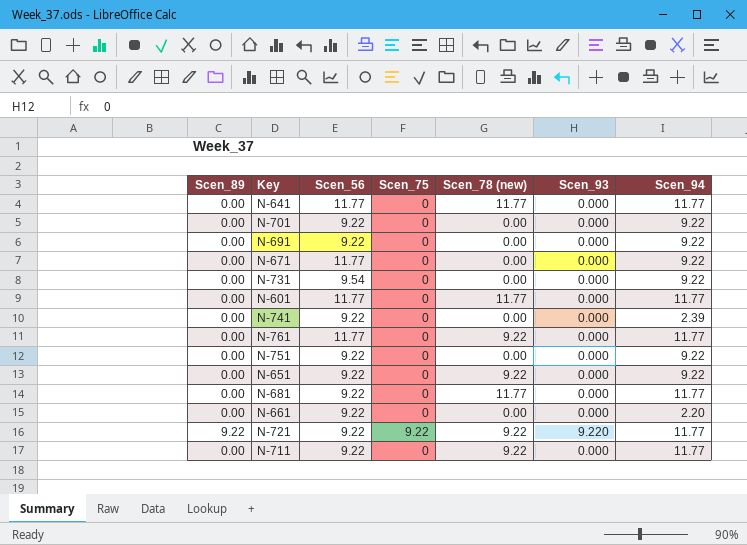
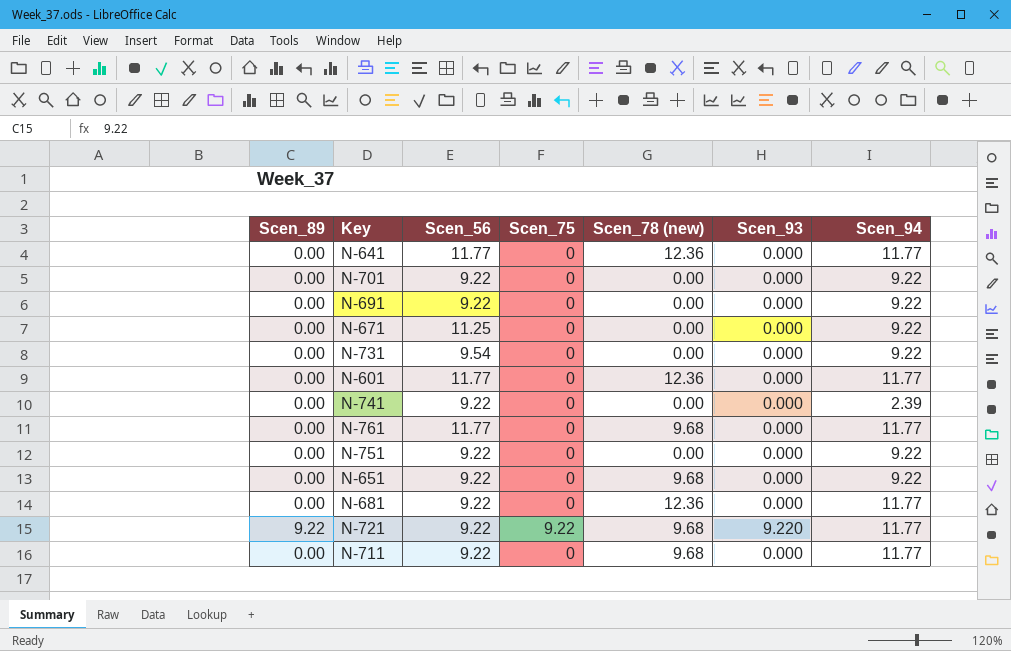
row N-661: 0.00 | 9.22 | 0 | 0.00 | 0.000 | 2.20 -> none
N-641 | Scen_78 (new): 11.77 -> 12.36
N-671 | Scen_56: 11.77 -> 11.25
N-601 | Scen_78 (new): 11.77 -> 12.36
N-761 | Scen_78 (new): 9.22 -> 9.68
N-651 | Scen_78 (new): 9.22 -> 9.68
N-681 | Scen_78 (new): 11.77 -> 12.36
N-721 | Scen_78 (new): 9.22 -> 9.68
N-711 | Scen_78 (new): 9.22 -> 9.68

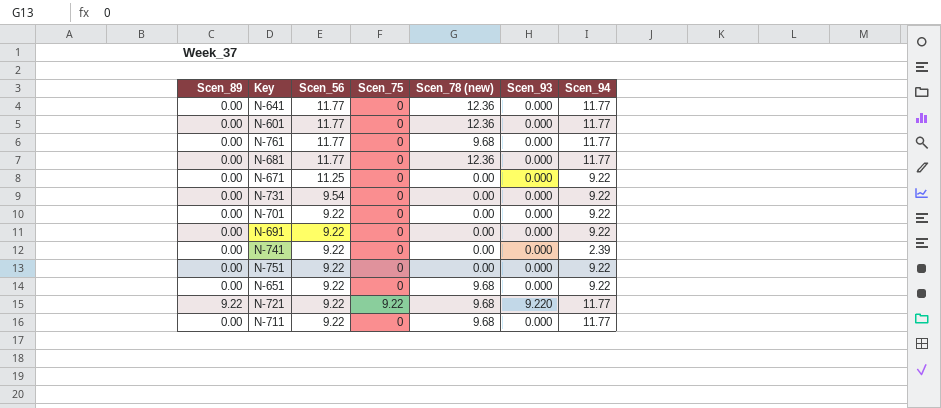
row order: none -> Scen_56 descending
N-681 | Scen_56: 9.22 -> 11.77

